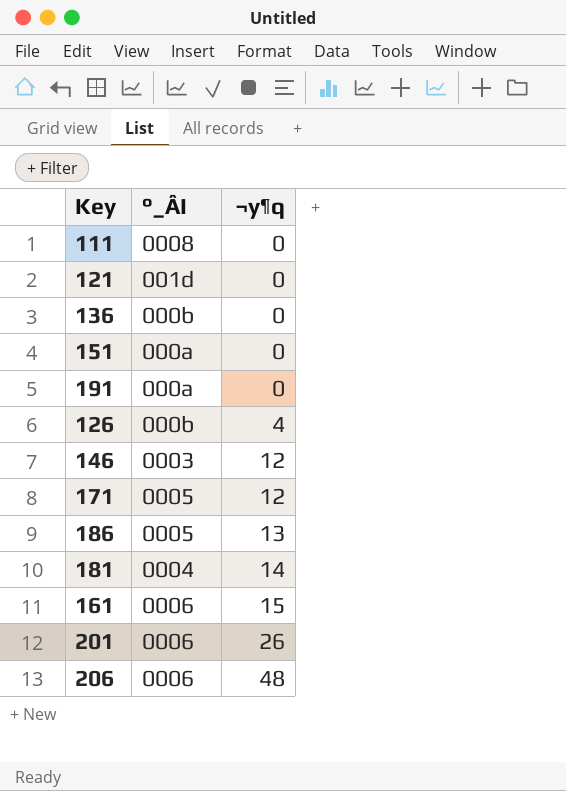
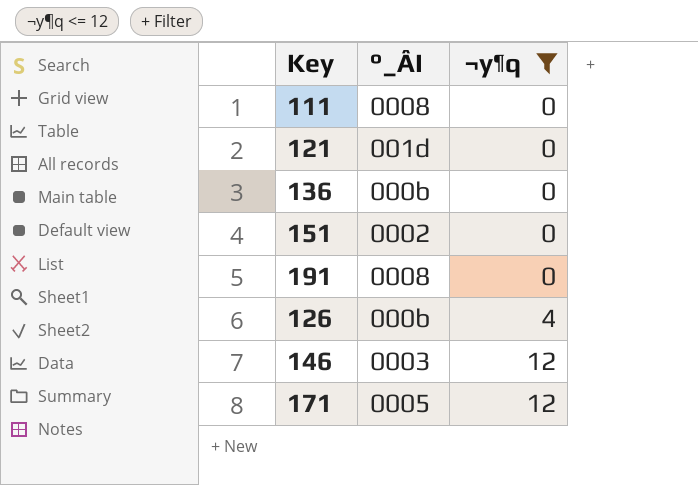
filter: none -> ¬y¶q <= 12
151 | °_ÂI: 000a -> 0002
191 | °_ÂI: 000a -> 0008

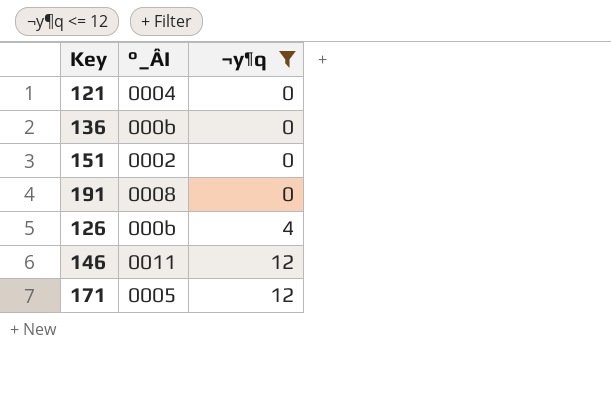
row 111: 0008 | 0 -> none
121 | °_ÂI: 001d -> 0004
146 | °_ÂI: 0003 -> 0011

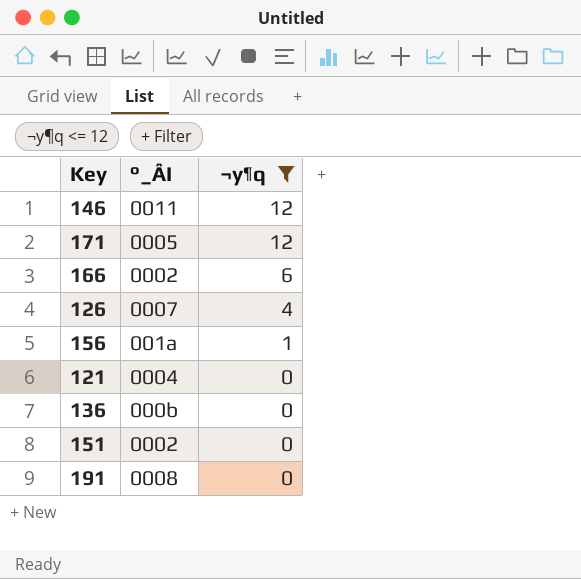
row order: ¬y¶q ascending -> ¬y¶q descending
row 166: none -> 0002 | 6
126 | °_ÂI: 000b -> 0007
row 156: none -> 001a | 1

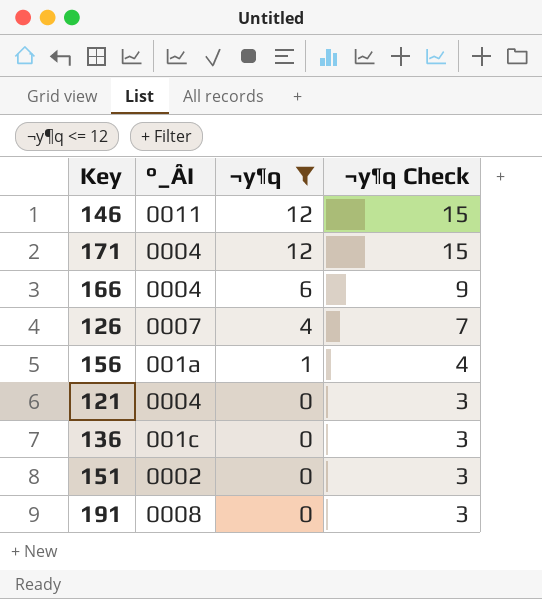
column ¬y¶q Check | formula: none -> [¬y¶q] + 3
171 | °_ÂI: 0005 -> 0004
166 | °_ÂI: 0002 -> 0004
136 | °_ÂI: 000b -> 001c

